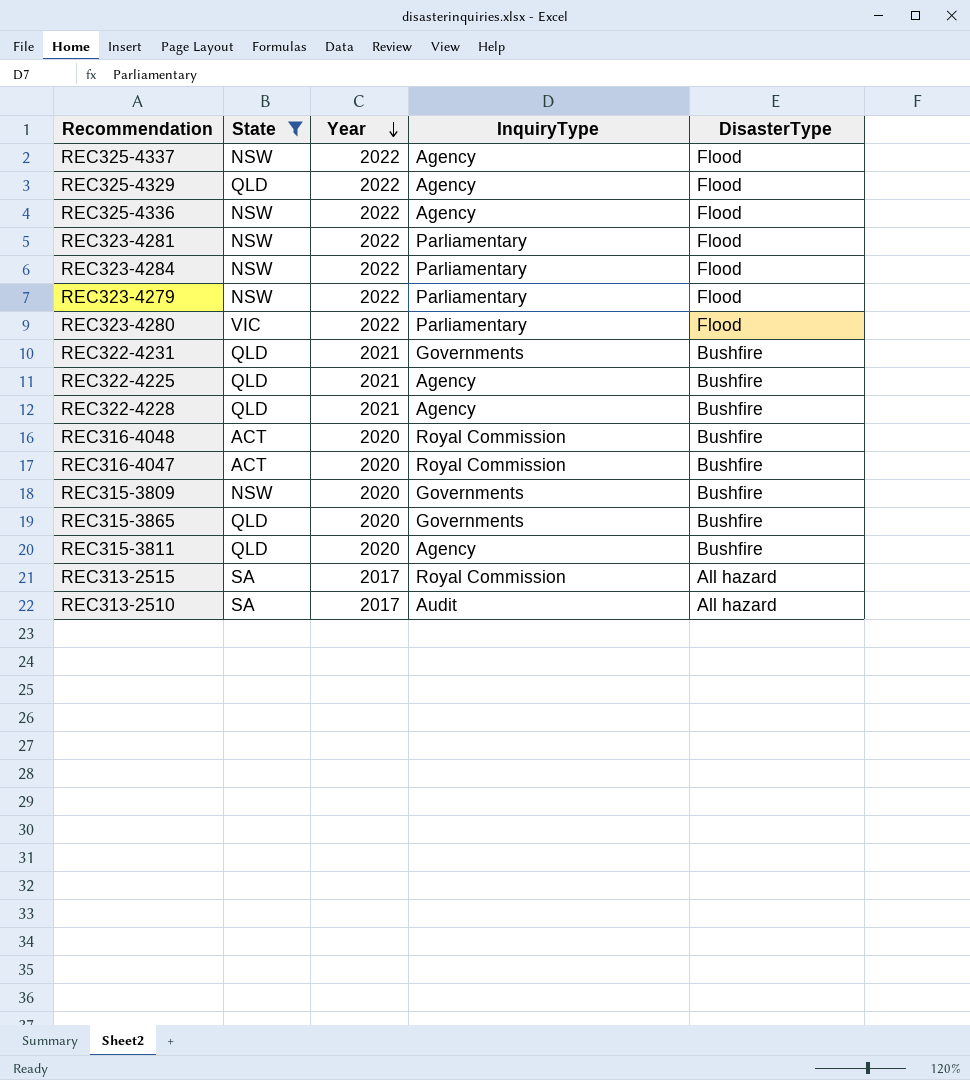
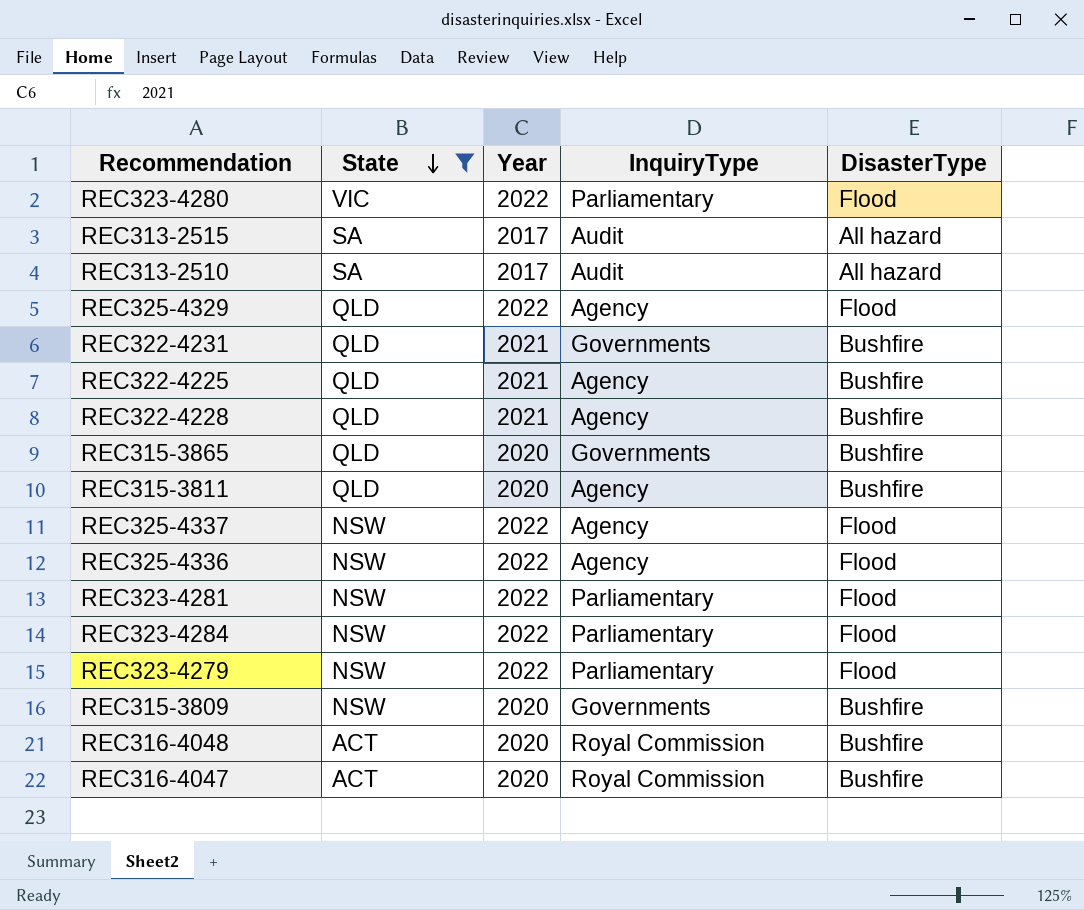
row order: Year descending -> State descending
REC313-2515 | InquiryType: Royal Commission -> Audit

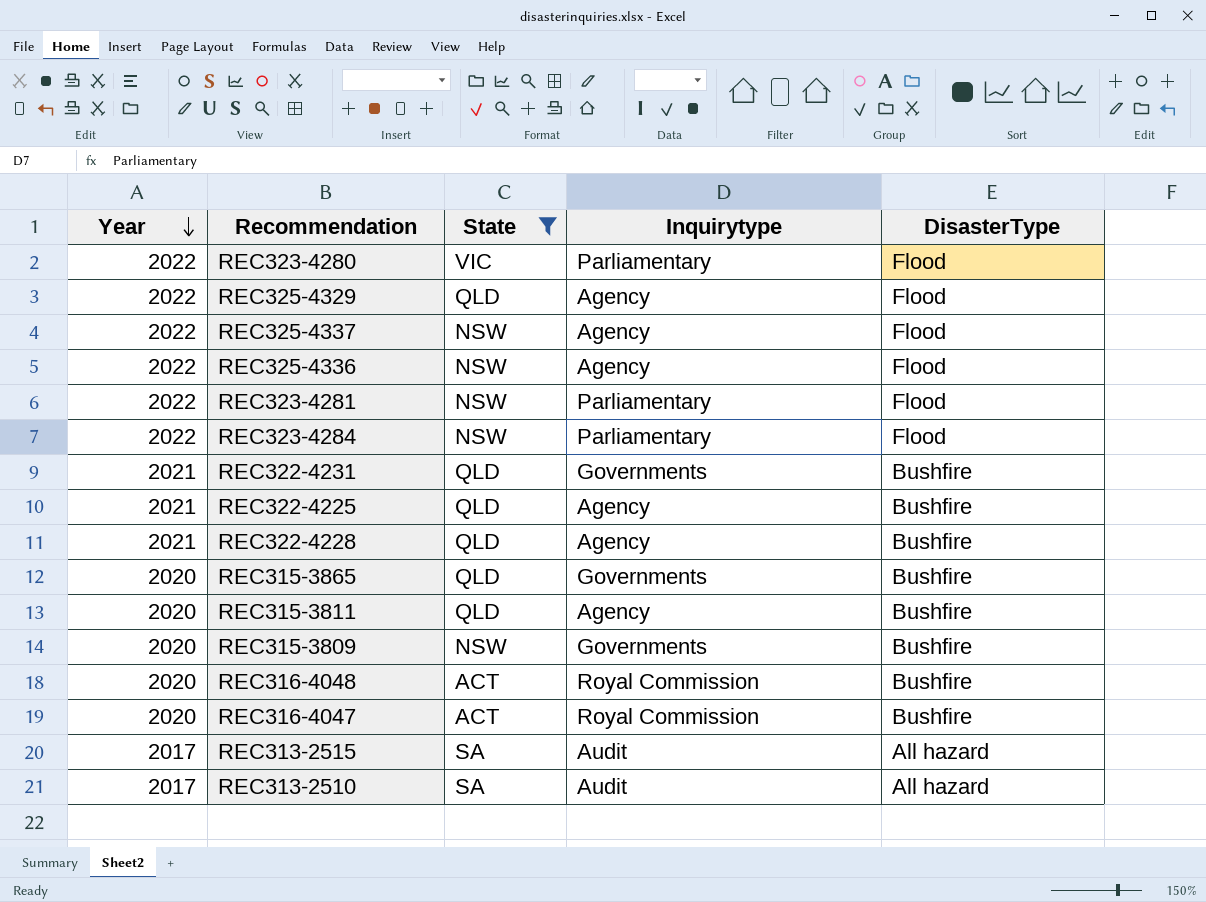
row order: State descending -> Year descending
column Year | position: 3 -> 1
column name: InquiryType -> Inquirytype
row REC323-4279: NSW | 2022 | Parliamentary | Flood -> none

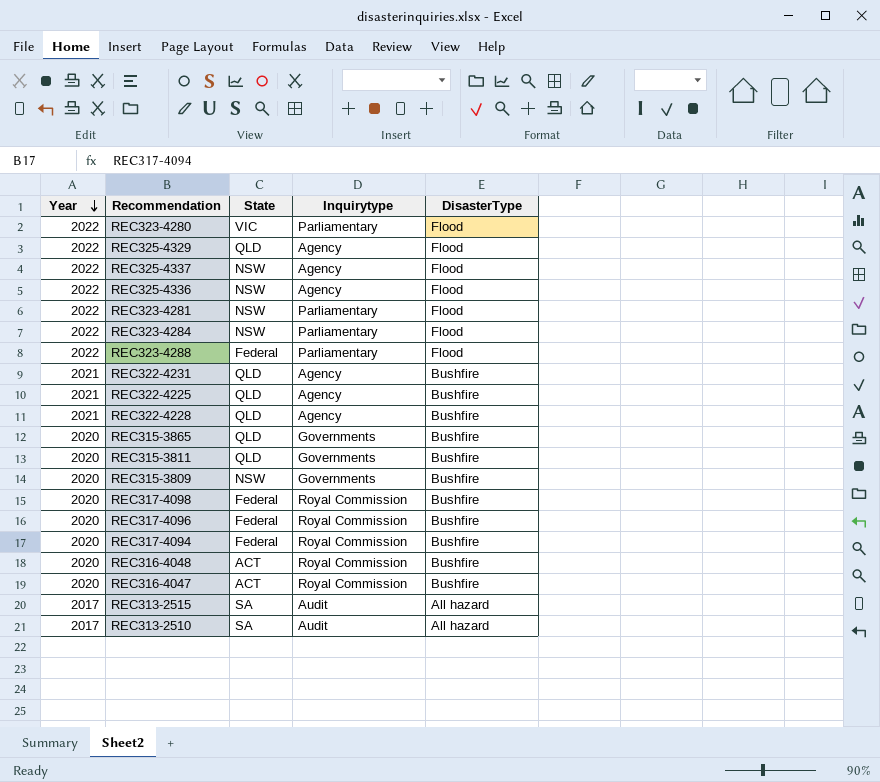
filter: State != Federal -> none
REC322-4231 | Inquirytype: Governments -> Agency
REC315-3811 | Inquirytype: Agency -> Governments

